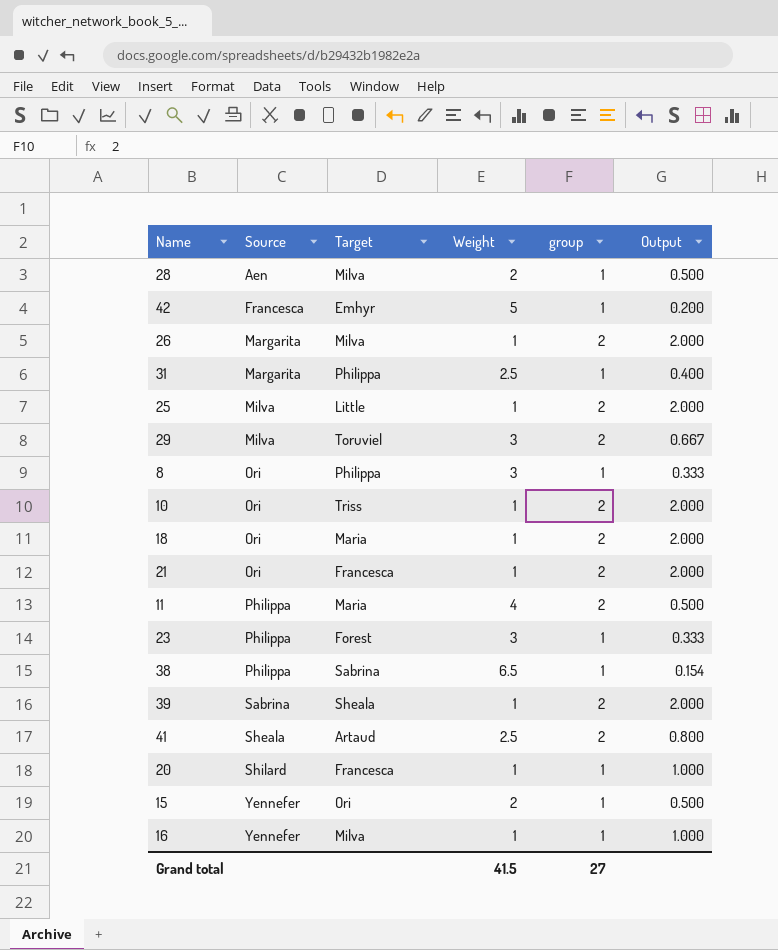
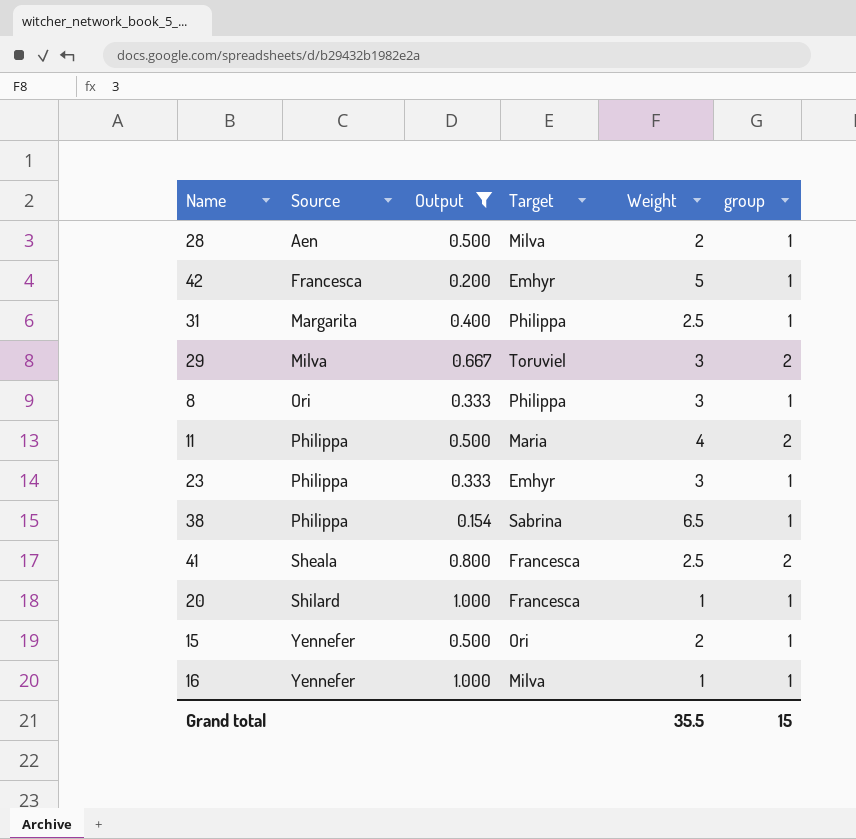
filter: none -> Output != 2.000
column Output | position: 6 -> 3
23 | Target: Forest -> Emhyr
41 | Target: Artaud -> Francesca
Grand total | Weight: 41.5 -> 35.5
Grand total | group: 27 -> 15

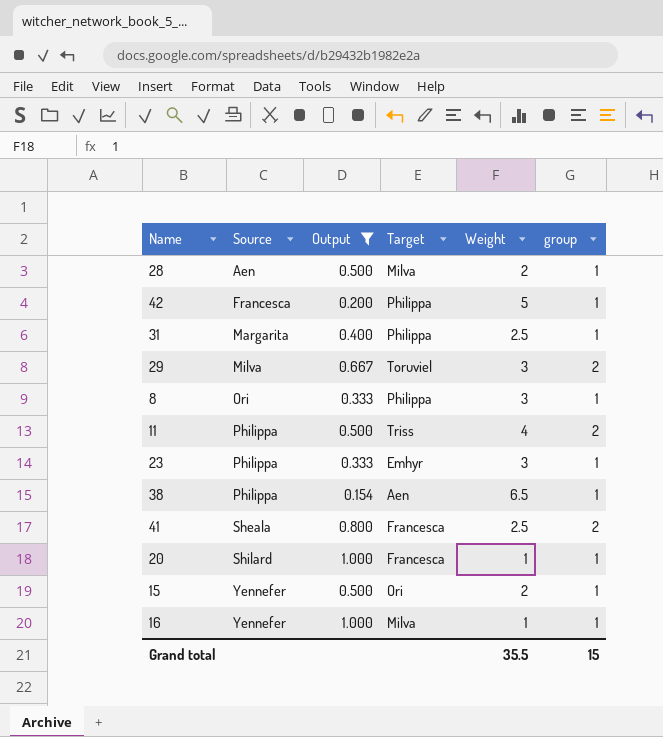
42 | Target: Emhyr -> Philippa
11 | Target: Maria -> Triss
38 | Target: Sabrina -> Aen

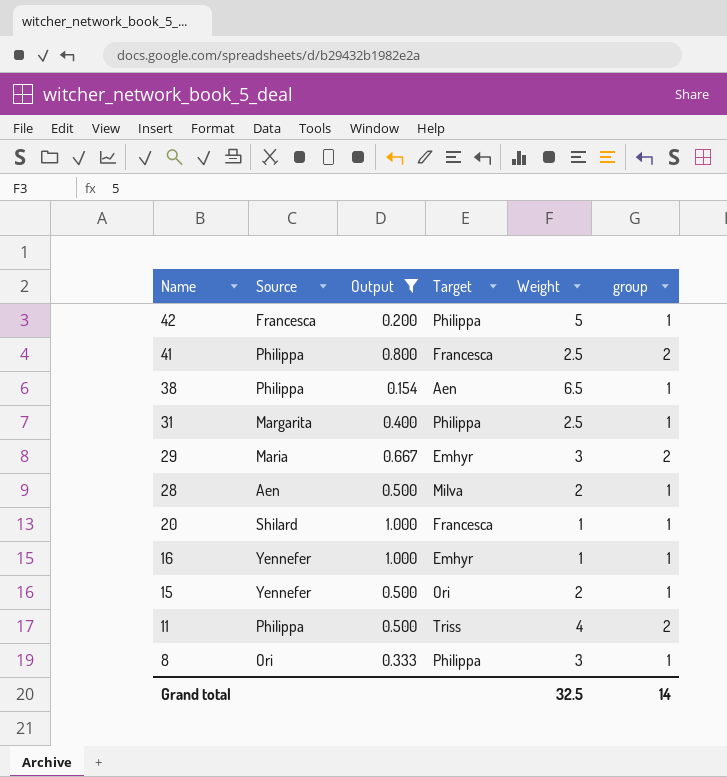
row order: Source ascending -> Name descending
row 23: Philippa | 0.333 | Emhyr | 3 | 1 -> none
41 | Source: Sheala -> Philippa
29 | Source: Milva -> Maria
29 | Target: Toruviel -> Emhyr
16 | Target: Milva -> Emhyr
Grand total | Weight: 35.5 -> 32.5
Grand total | group: 15 -> 14

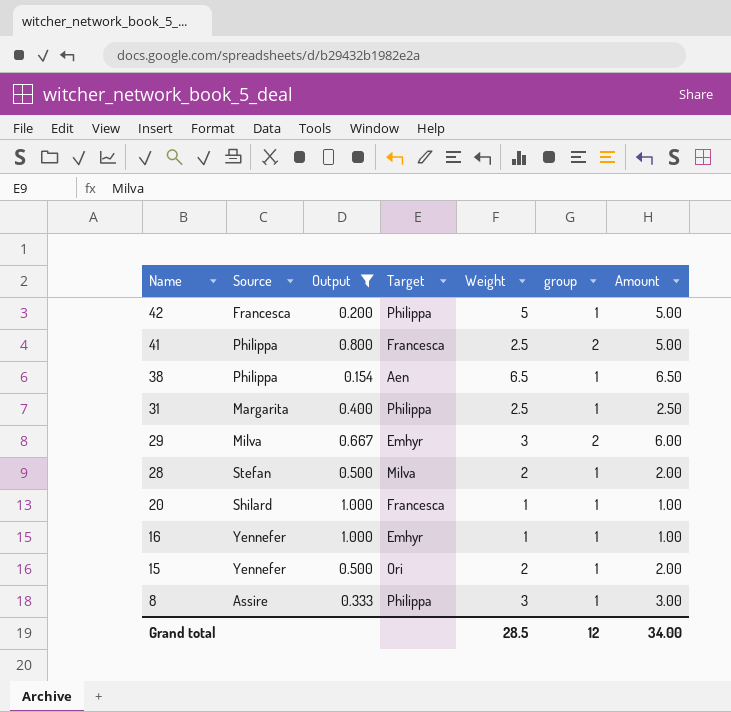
column Amount | formula: none -> [Weight] * [group]
row 11: Philippa | 0.500 | Triss | 4 | 2 -> none
29 | Source: Maria -> Milva
28 | Source: Aen -> Stefan
8 | Source: Ori -> Assire
Grand total | Weight: 32.5 -> 28.5
Grand total | group: 14 -> 12

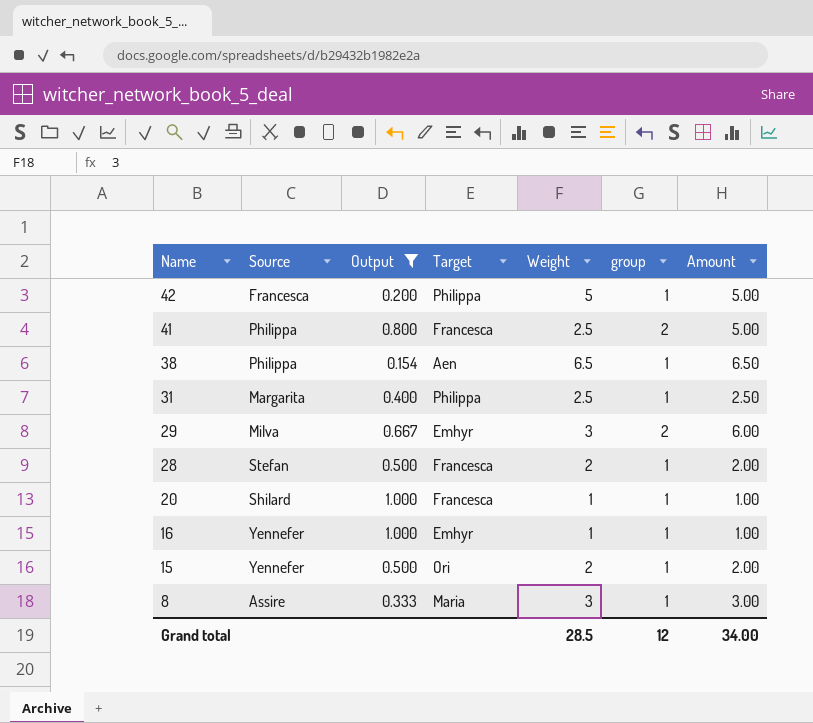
28 | Target: Milva -> Francesca
8 | Target: Philippa -> Maria

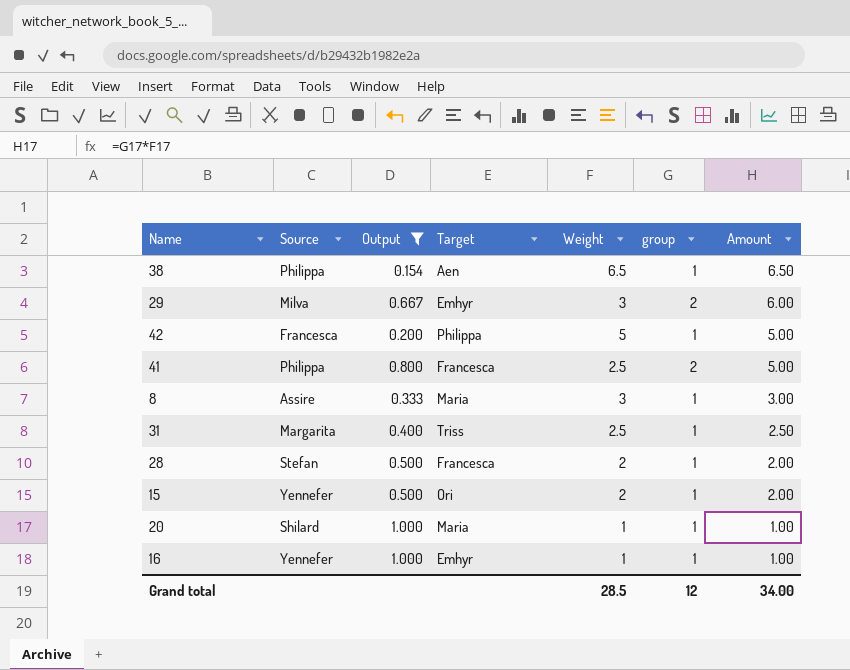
row order: Name descending -> Amount descending
31 | Target: Philippa -> Triss
20 | Target: Francesca -> Maria

